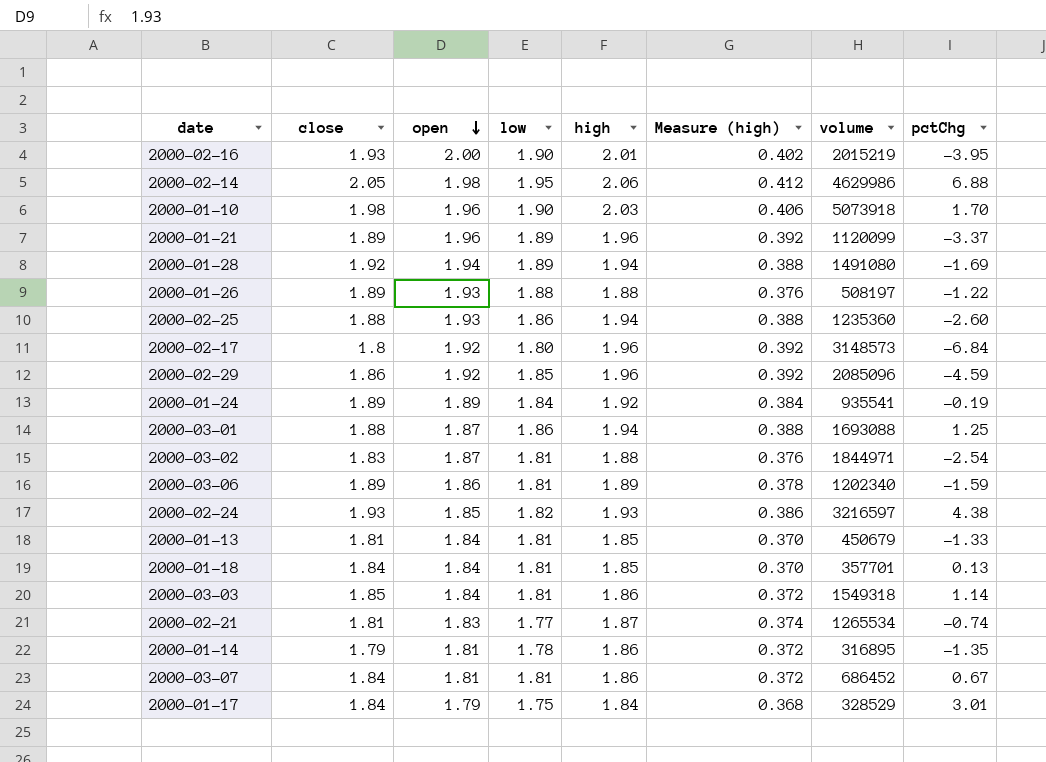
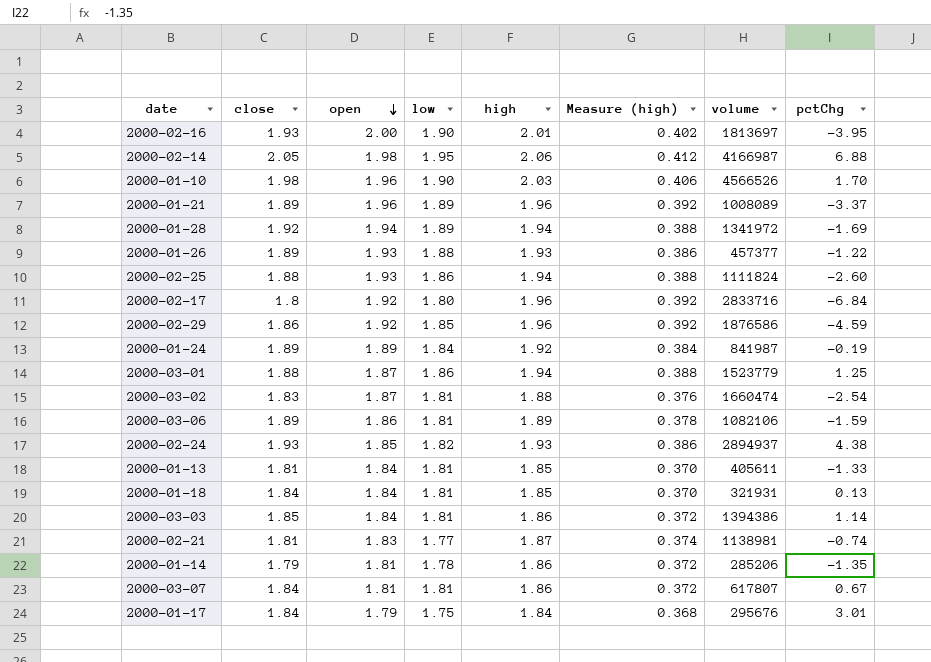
2000-02-16 | volume: 2015219 -> 1813697
2000-02-14 | volume: 4629986 -> 4166987
2000-01-10 | volume: 5073918 -> 4566526
2000-01-21 | volume: 1120099 -> 1008089
2000-01-28 | volume: 1491080 -> 1341972
2000-01-26 | high: 1.88 -> 1.93
2000-01-26 | Measure (high): 0.376 -> 0.386
2000-01-26 | volume: 508197 -> 457377
2000-02-25 | volume: 1235360 -> 1111824
2000-02-17 | volume: 3148573 -> 2833716
2000-02-29 | volume: 2085096 -> 1876586
2000-01-24 | volume: 935541 -> 841987
2000-03-01 | volume: 1693088 -> 1523779
2000-03-02 | volume: 1844971 -> 1660474
2000-03-06 | volume: 1202340 -> 1082106
2000-02-24 | volume: 3216597 -> 2894937
2000-01-13 | volume: 450679 -> 405611
2000-01-18 | volume: 357701 -> 321931
2000-03-03 | volume: 1549318 -> 1394386
2000-02-21 | volume: 1265534 -> 1138981
2000-01-14 | volume: 316895 -> 285206
2000-03-07 | volume: 686452 -> 617807
2000-01-17 | volume: 328529 -> 295676

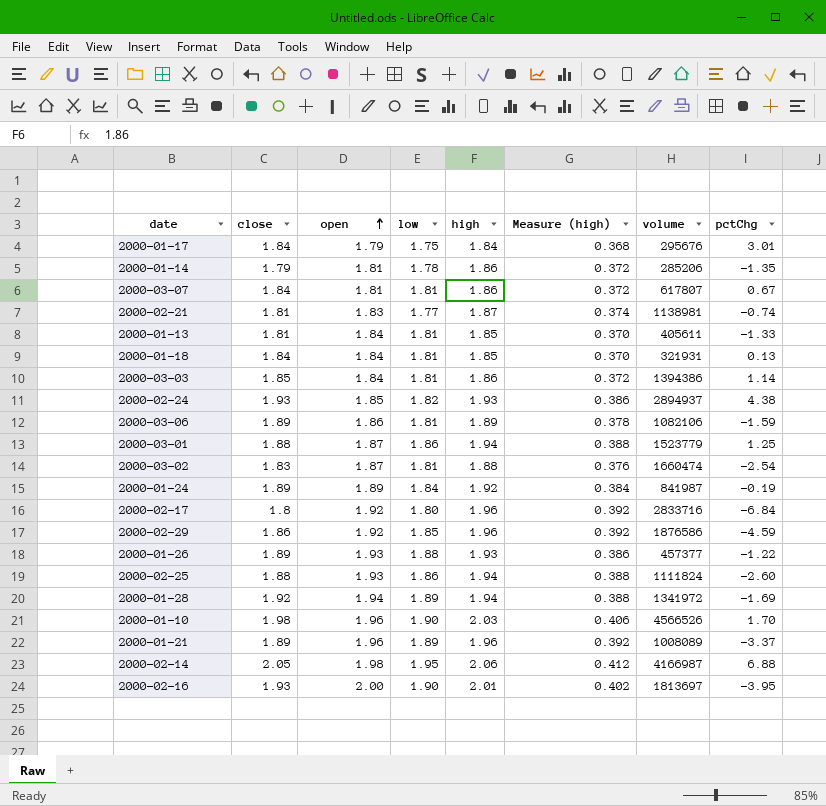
row order: open descending -> open ascending

